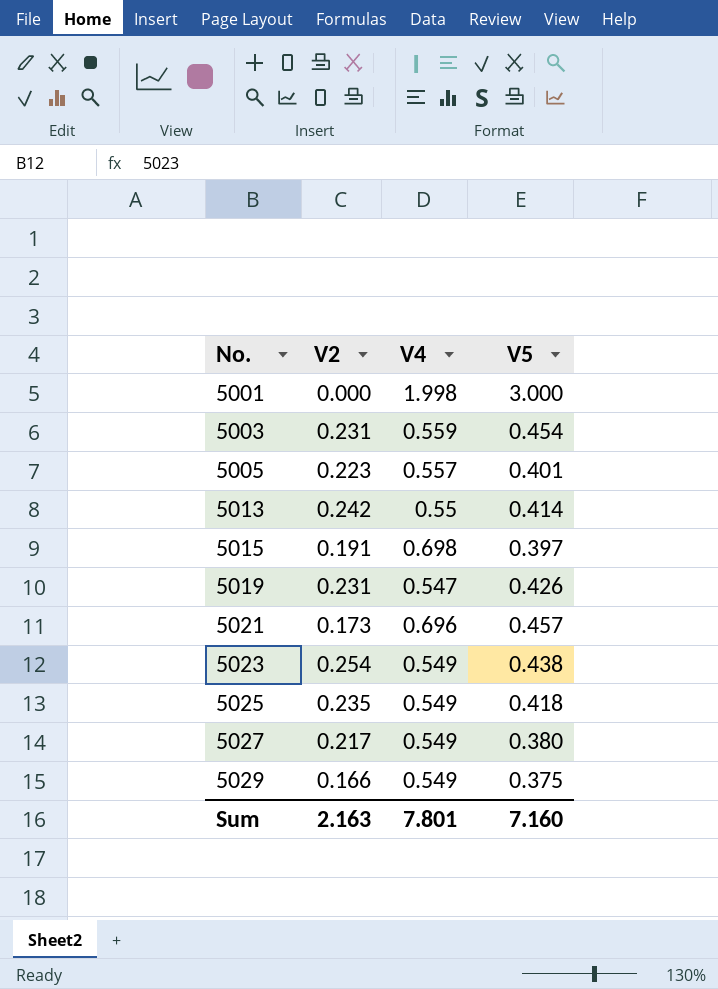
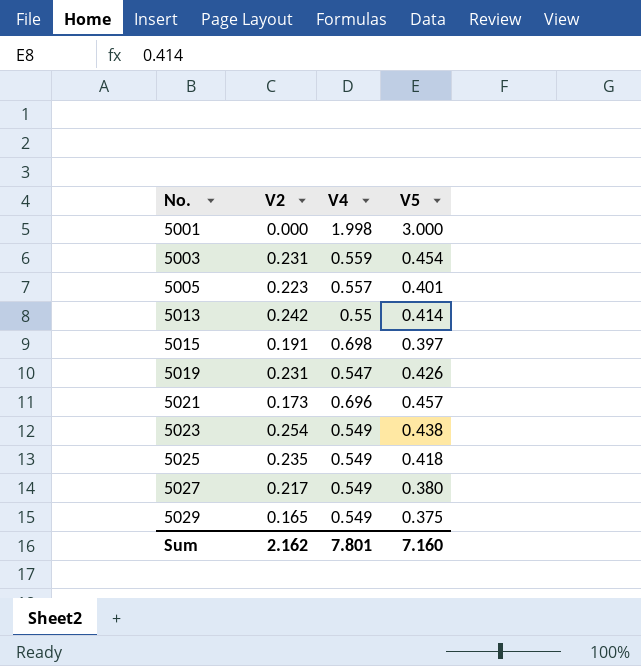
5029 | V2: 0.166 -> 0.165
Sum | V2: 2.163 -> 2.162

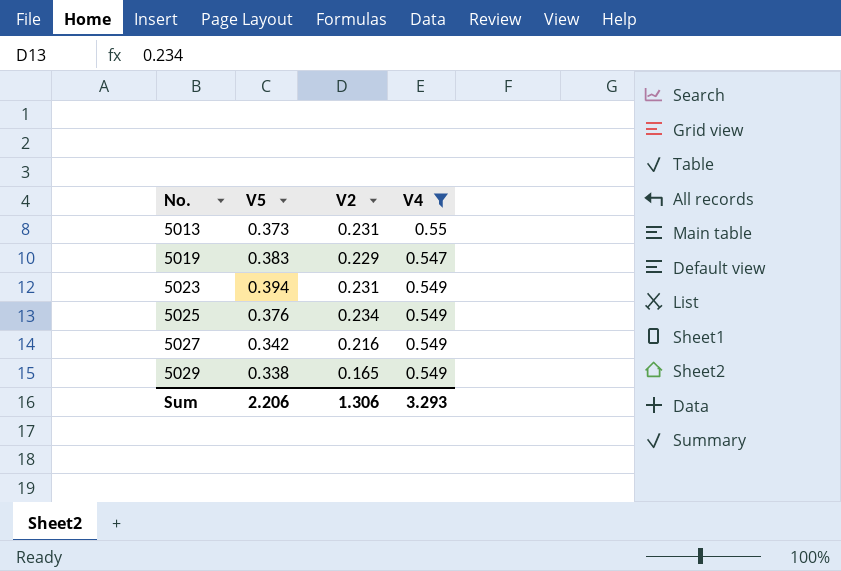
filter: none -> V4 <= 0.55
column V5 | position: 4 -> 2
5013 | V5: 0.414 -> 0.373
5013 | V2: 0.242 -> 0.231
5019 | V5: 0.426 -> 0.383
5019 | V2: 0.231 -> 0.229
5023 | V5: 0.438 -> 0.394
5023 | V2: 0.254 -> 0.231
5025 | V5: 0.418 -> 0.376
5025 | V2: 0.235 -> 0.234
5027 | V5: 0.380 -> 0.342
5027 | V2: 0.217 -> 0.216
5029 | V5: 0.375 -> 0.338
Sum | V5: 7.160 -> 2.206
Sum | V2: 2.162 -> 1.306
Sum | V4: 7.801 -> 3.293

